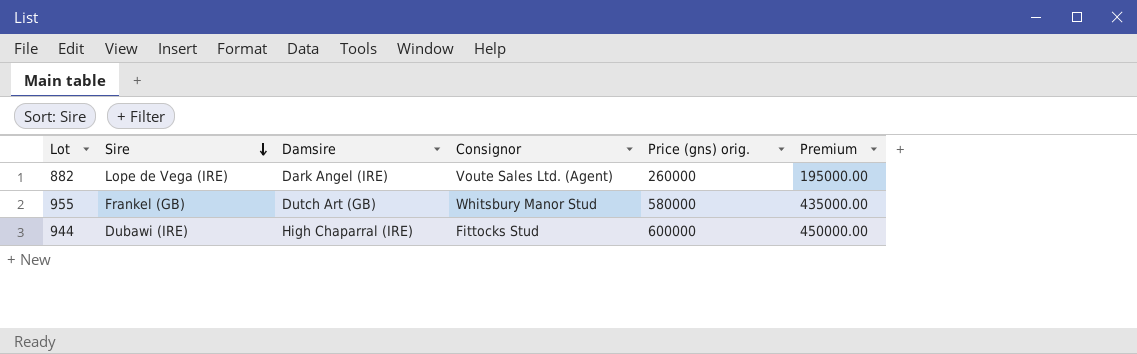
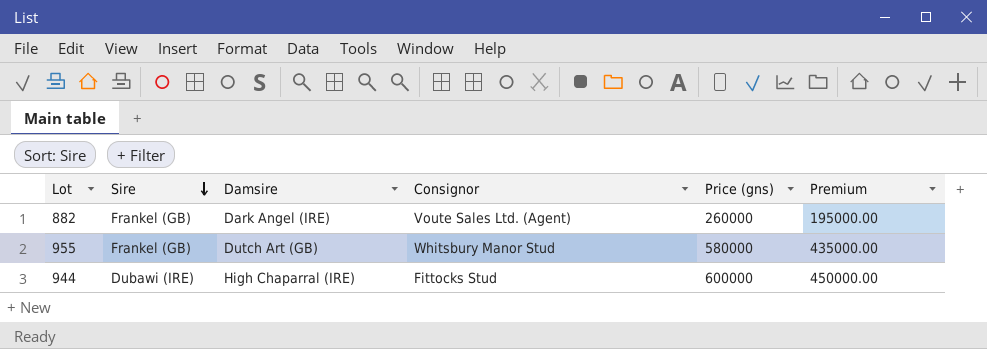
column name: Price (gns) orig. -> Price (gns)
882 | Sire: Lope de Vega (IRE) -> Frankel (GB)

